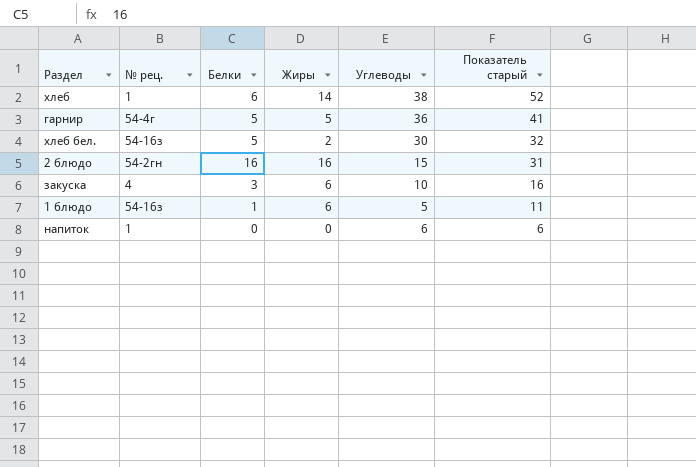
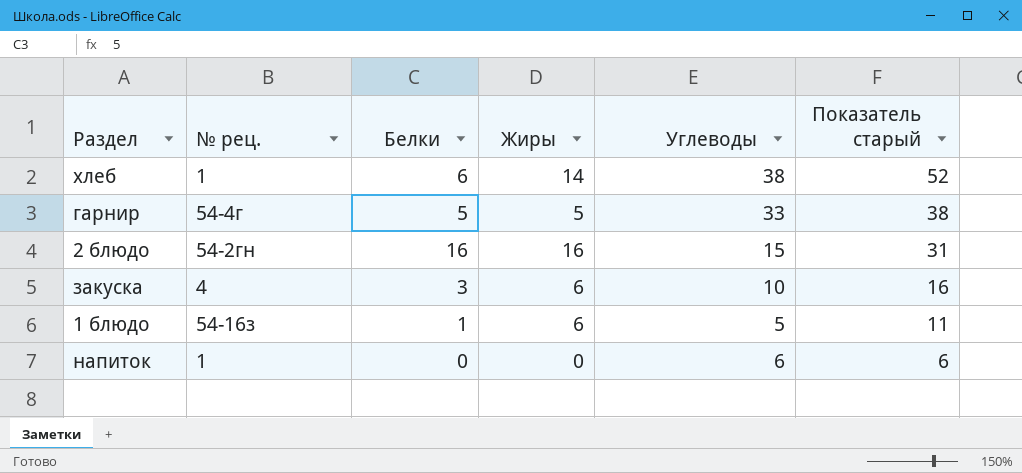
row хлеб бел.: 54-16з | 5 | 2 | 30 | 32 -> none
гарнир | Углеводы: 36 -> 33
гарнир | Показатель старый: 41 -> 38

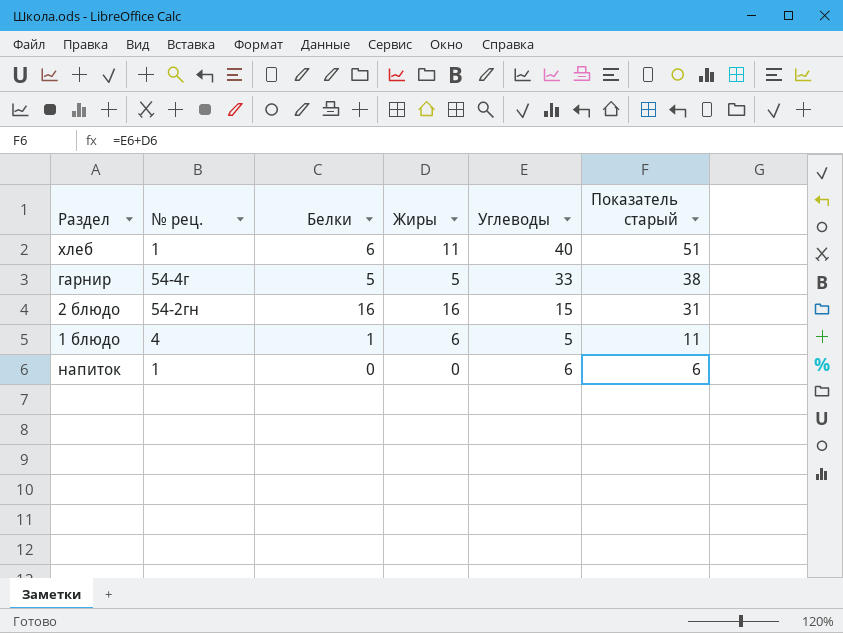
row закуска: 4 | 3 | 6 | 10 | 16 -> none
хлеб | Жиры: 14 -> 11
хлеб | Углеводы: 38 -> 40
хлеб | Показатель старый: 52 -> 51
1 блюдо | № рец.: 54-16з -> 4

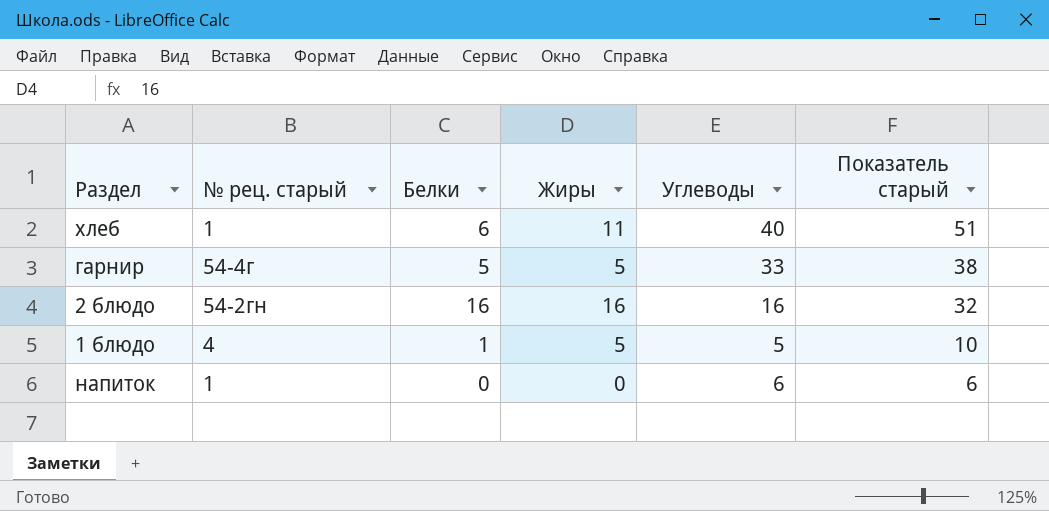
column name: № рец. -> № рец. старый
2 блюдо | Углеводы: 15 -> 16
2 блюдо | Показатель старый: 31 -> 32
1 блюдо | Жиры: 6 -> 5
1 блюдо | Показатель старый: 11 -> 10

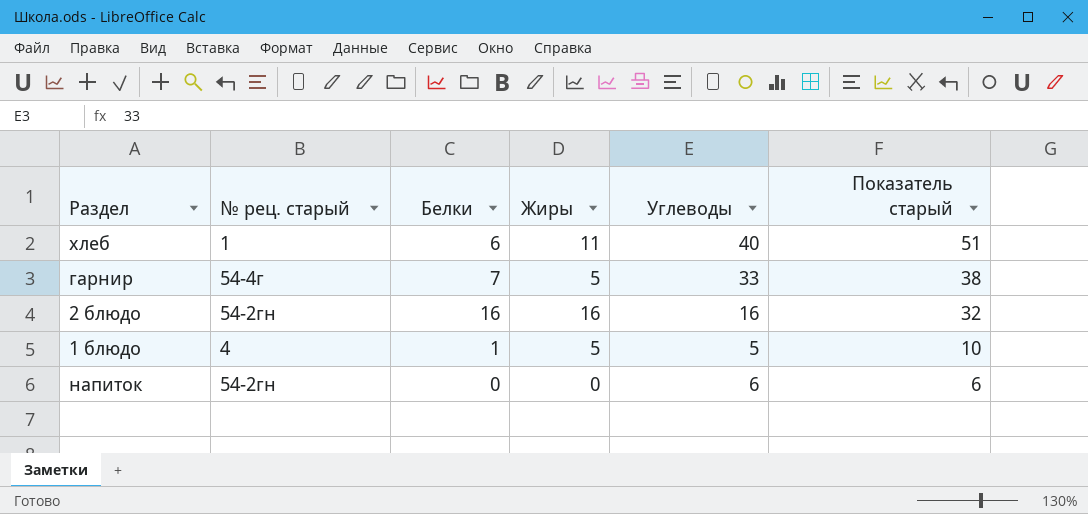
гарнир | Белки: 5 -> 7
напиток | № рец. старый: 1 -> 54-2гн

